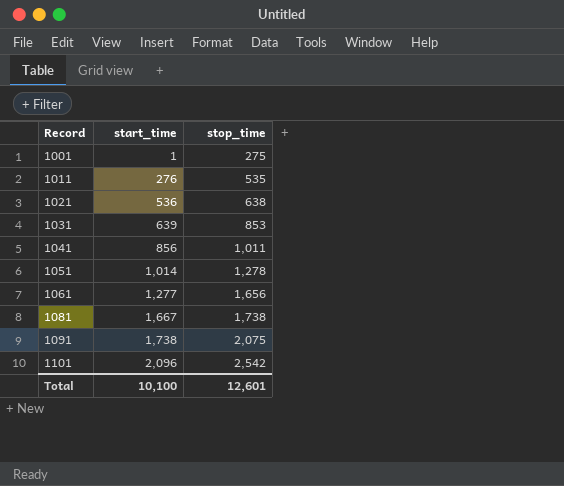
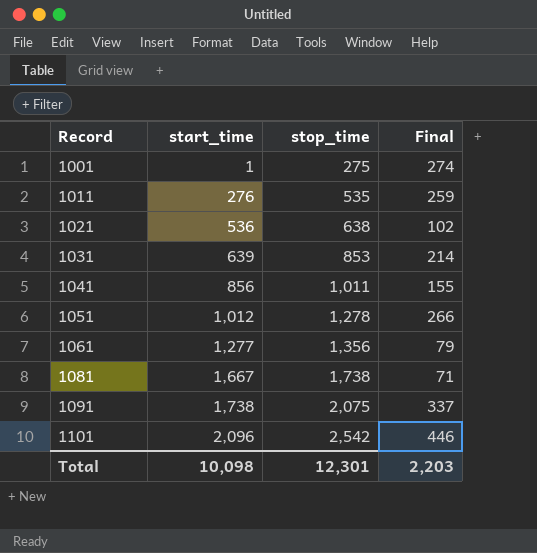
column Final | formula: none -> [stop_time] - [start_time]
1051 | start_time: 1,014 -> 1,012
1061 | stop_time: 1,656 -> 1,356
Total | start_time: 10,100 -> 10,098
Total | stop_time: 12,601 -> 12,301

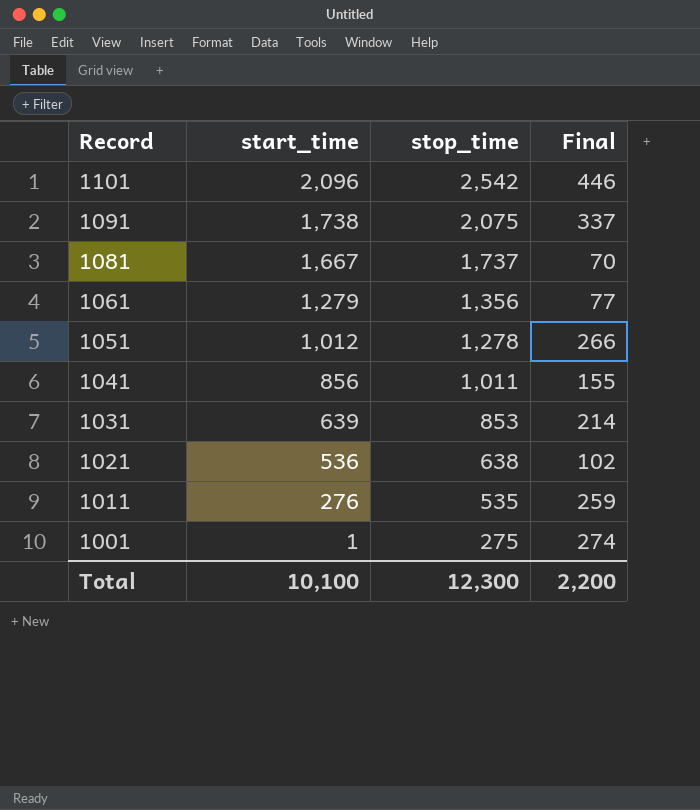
row order: Record ascending -> Record descending
1081 | stop_time: 1,738 -> 1,737
1081 | Final: 71 -> 70
1061 | start_time: 1,277 -> 1,279
1061 | Final: 79 -> 77
Total | start_time: 10,098 -> 10,100
Total | stop_time: 12,301 -> 12,300
Total | Final: 2,203 -> 2,200

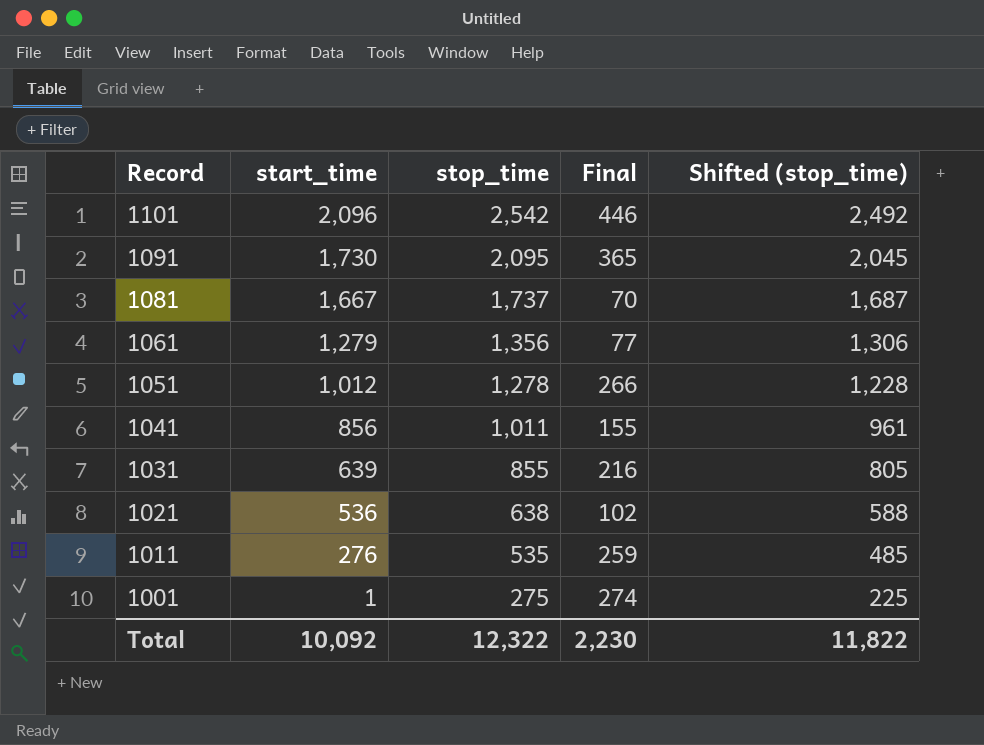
column Shifted (stop_time) | formula: none -> [stop_time] - 50
1091 | start_time: 1,738 -> 1,730
1091 | stop_time: 2,075 -> 2,095
1091 | Final: 337 -> 365
1031 | stop_time: 853 -> 855
1031 | Final: 214 -> 216
Total | start_time: 10,100 -> 10,092
Total | stop_time: 12,300 -> 12,322
Total | Final: 2,200 -> 2,230

